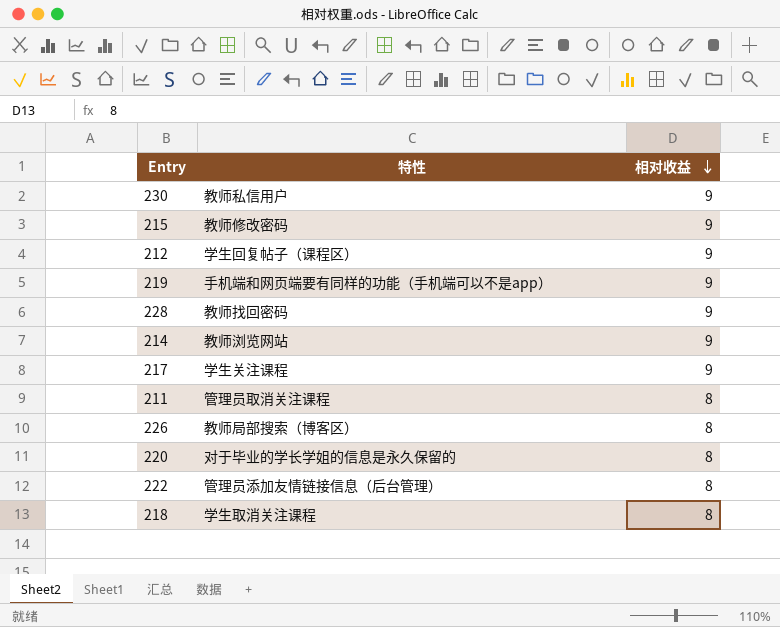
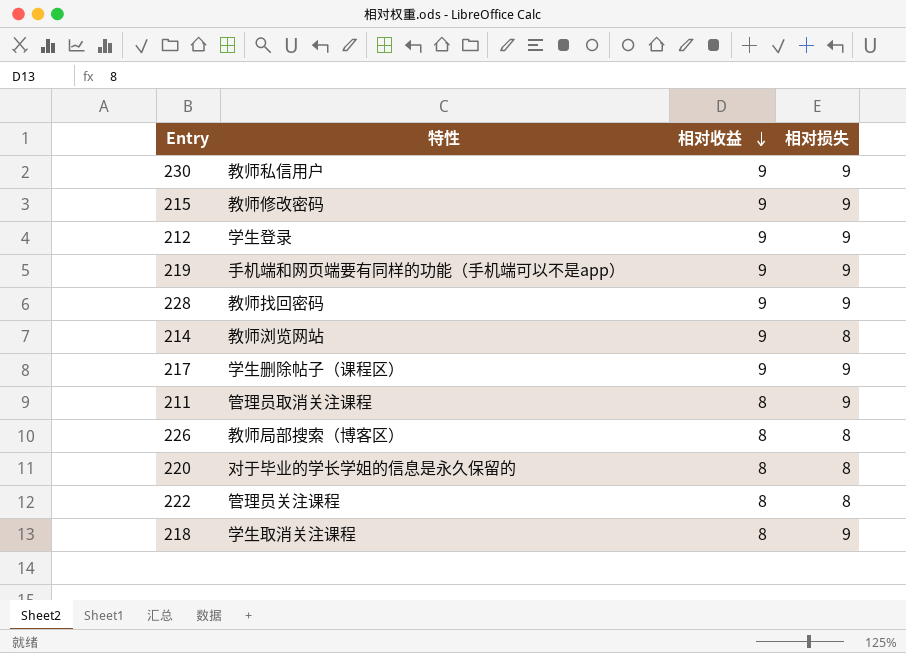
column 相对损失 | position: none -> 4
212 | 特性: 学生回复帖子（课程区） -> 学生登录
217 | 特性: 学生关注课程 -> 学生删除帖子（课程区）
222 | 特性: 管理员添加友情链接信息（后台管理） -> 管理员关注课程

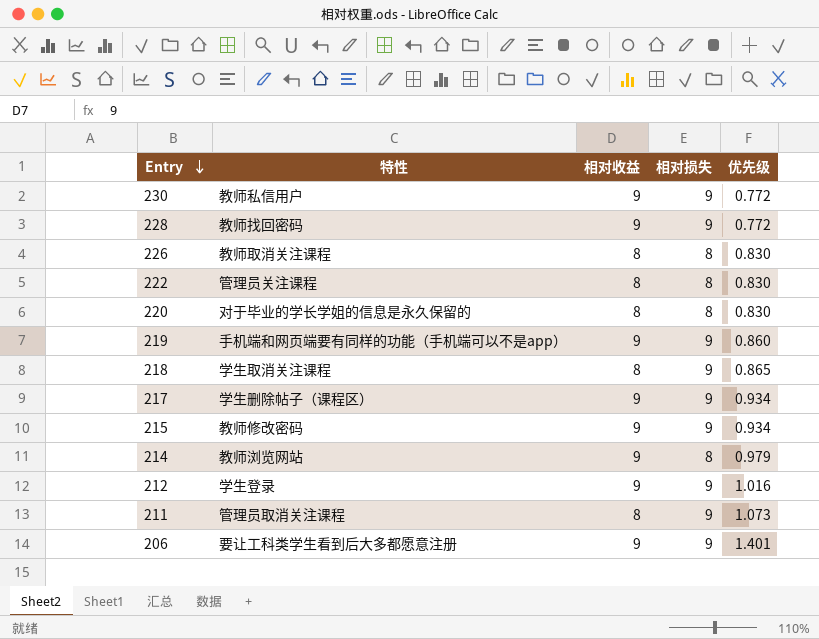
row order: 相对收益 descending -> Entry descending
column 优先级 | position: none -> 5
226 | 特性: 教师局部搜索（博客区） -> 教师取消关注课程
row 206: none -> 要让工科类学生看到后大多都愿意注册 | 9 | 9 | 1.401

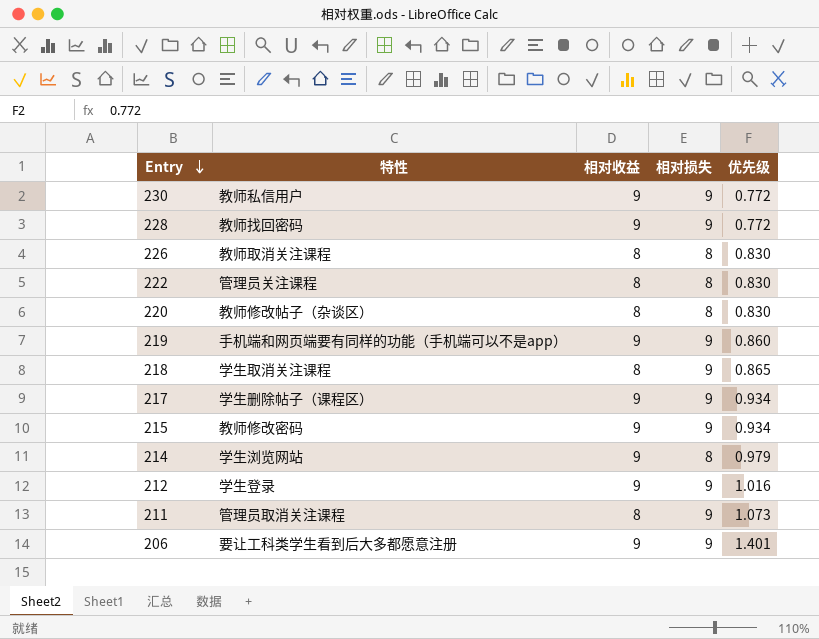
220 | 特性: 对于毕业的学长学姐的信息是永久保留的 -> 教师修改帖子（杂谈区）
214 | 特性: 教师浏览网站 -> 学生浏览网站

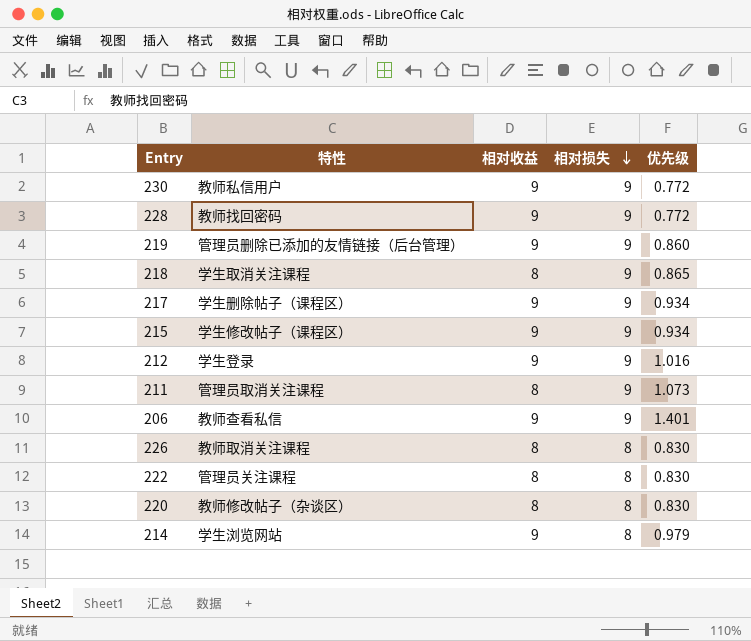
row order: Entry descending -> 相对损失 descending
219 | 特性: 手机端和网页端要有同样的功能（手机端可以不是app） -> 管理员删除已添加的友情链接（后台管理）
215 | 特性: 教师修改密码 -> 学生修改帖子（课程区）
206 | 特性: 要让工科类学生看到后大多都愿意注册 -> 教师查看私信

